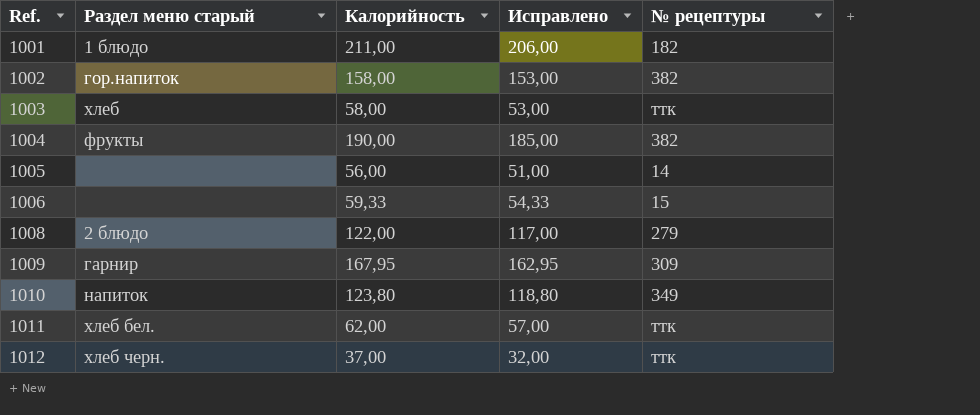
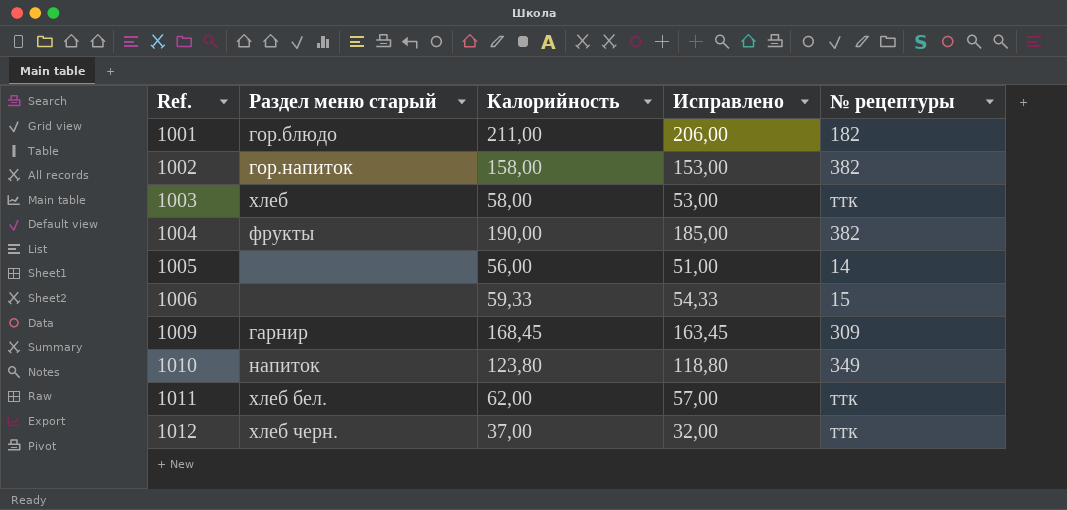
row 1008: 2 блюдо | 122,00 | 117,00 | 279 -> none
1001 | Раздел меню старый: 1 блюдо -> гор.блюдо
1009 | Калорийность: 167,95 -> 168,45
1009 | Исправлено: 162,95 -> 163,45

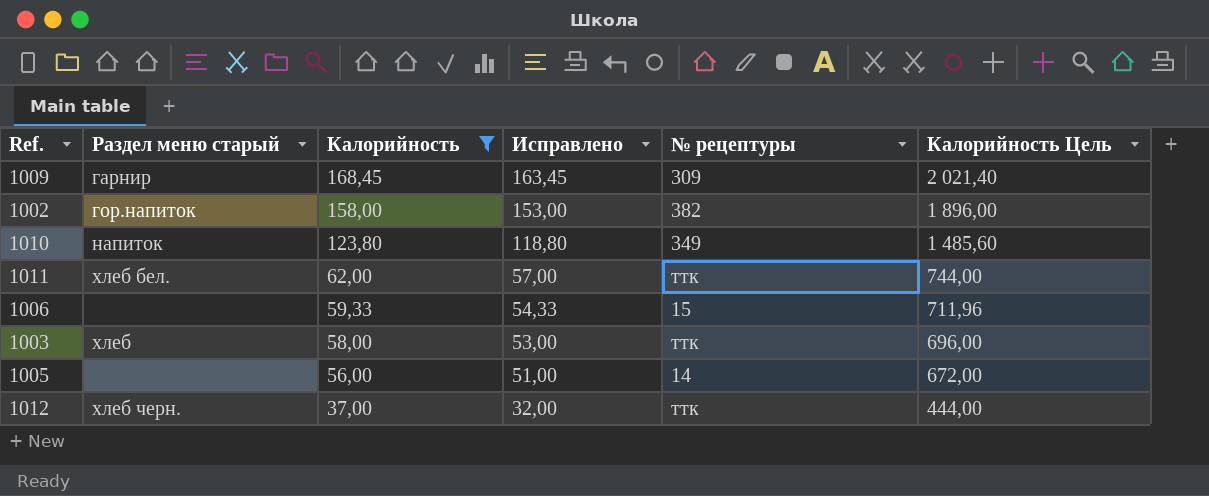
filter: none -> Калорийность <= 168,45
row order: Ref. ascending -> Калорийность descending
column Калорийность Цель | formula: none -> [Калорийность] * 12

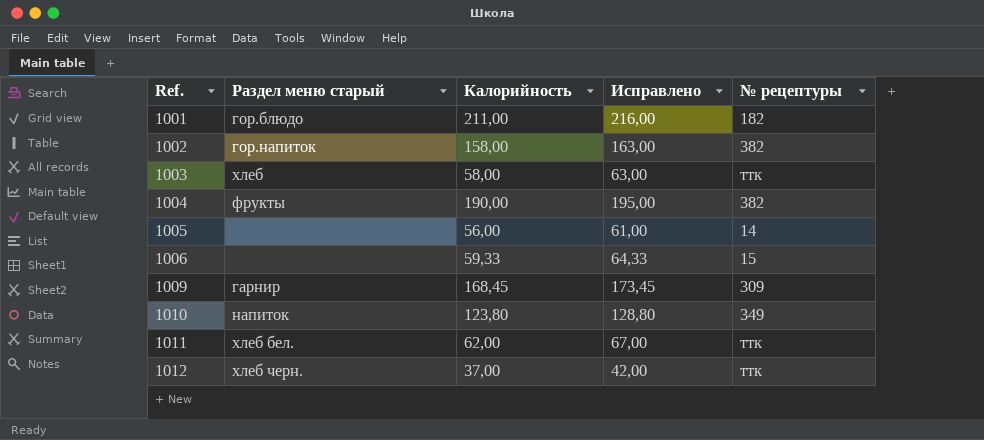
filter: Калорийность <= 168,45 -> none
row order: Калорийность descending -> Ref. ascending
column Калорийность Цель | formula: [Калорийность] * 12 -> none
column Исправлено | formula: [Калорийность] - 5 -> [Калорийность] + 5

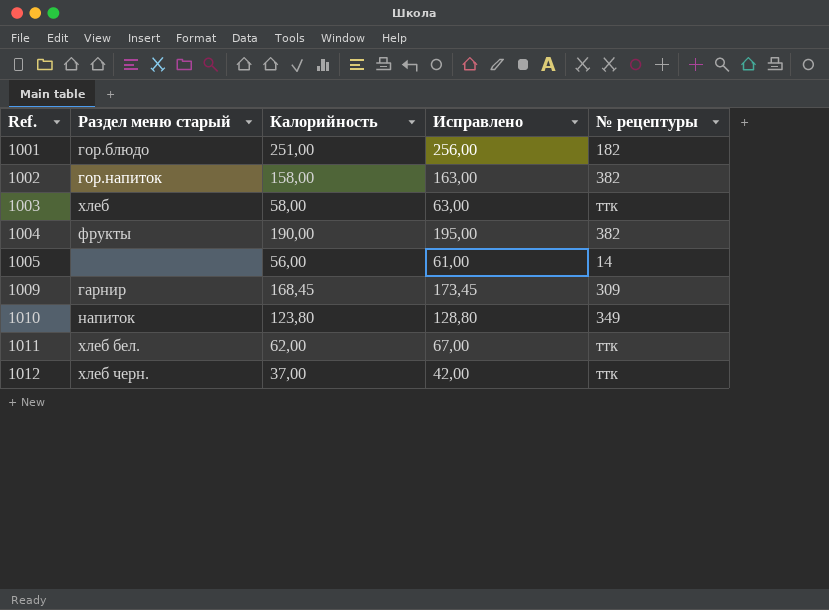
row 1006: none | 59,33 | 64,33 | 15 -> none
1001 | Калорийность: 211,00 -> 251,00
1001 | Исправлено: 216,00 -> 256,00

